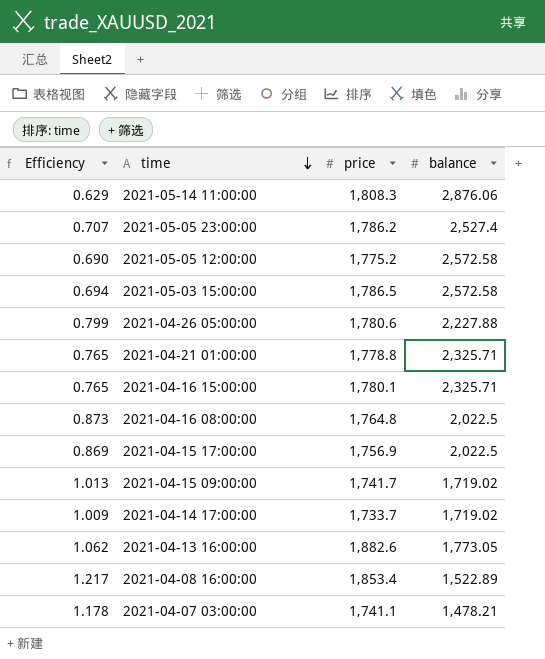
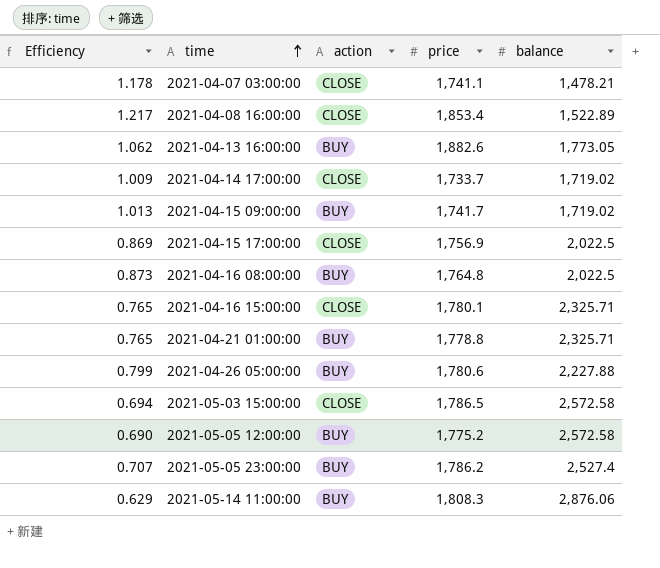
row order: time descending -> time ascending
column action | position: none -> 3

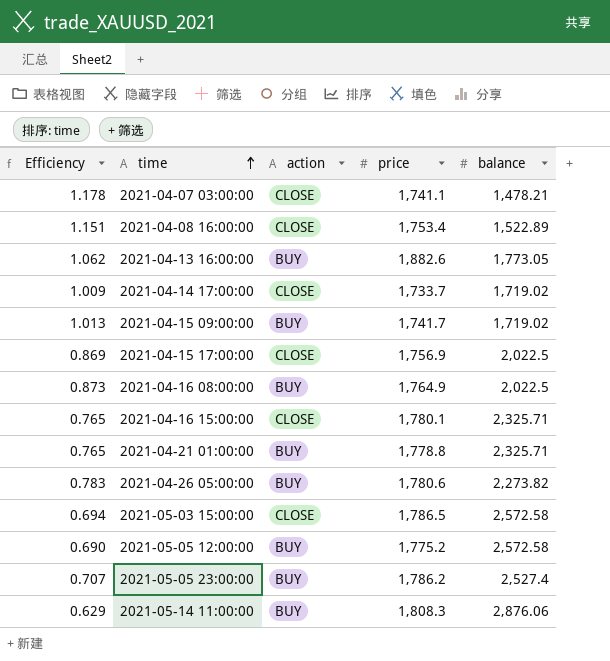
2021-04-08 16:00:00 | Efficiency: 1.217 -> 1.151
2021-04-08 16:00:00 | price: 1,853.4 -> 1,753.4
2021-04-16 08:00:00 | price: 1,764.8 -> 1,764.9
2021-04-26 05:00:00 | Efficiency: 0.799 -> 0.783
2021-04-26 05:00:00 | balance: 2,227.88 -> 2,273.82

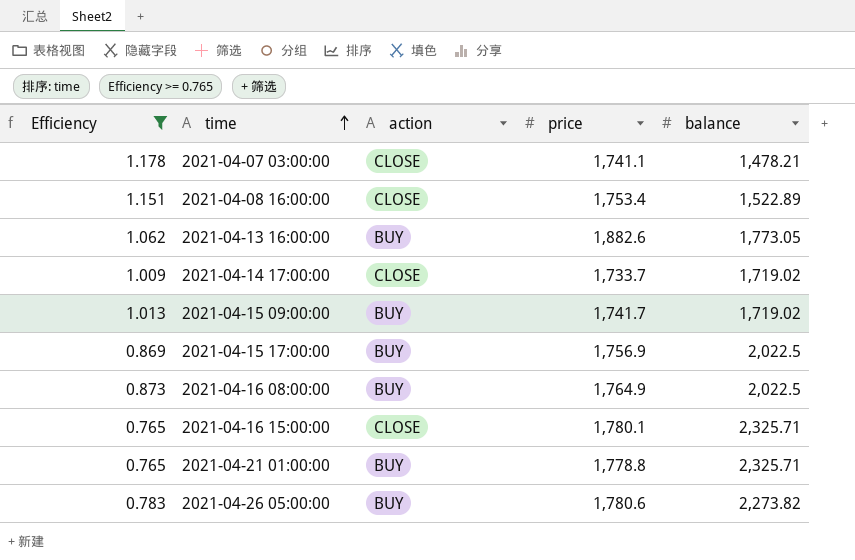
filter: none -> Efficiency >= 0.765
2021-04-15 17:00:00 | action: CLOSE -> BUY

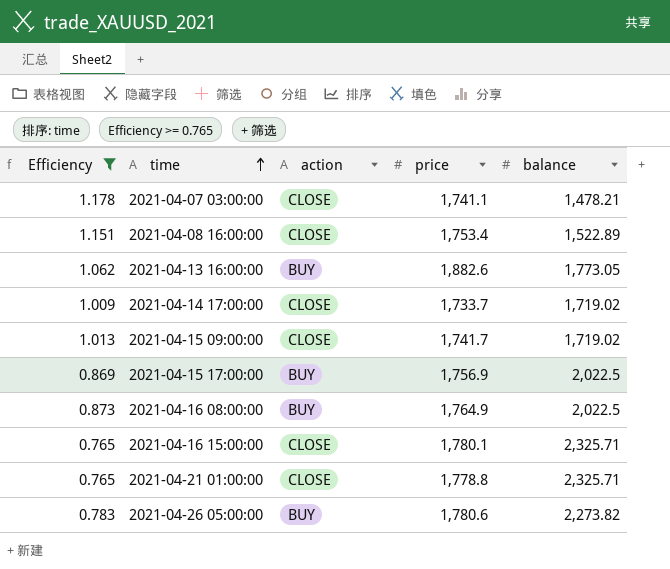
2021-04-15 09:00:00 | action: BUY -> CLOSE
2021-04-21 01:00:00 | action: BUY -> CLOSE

